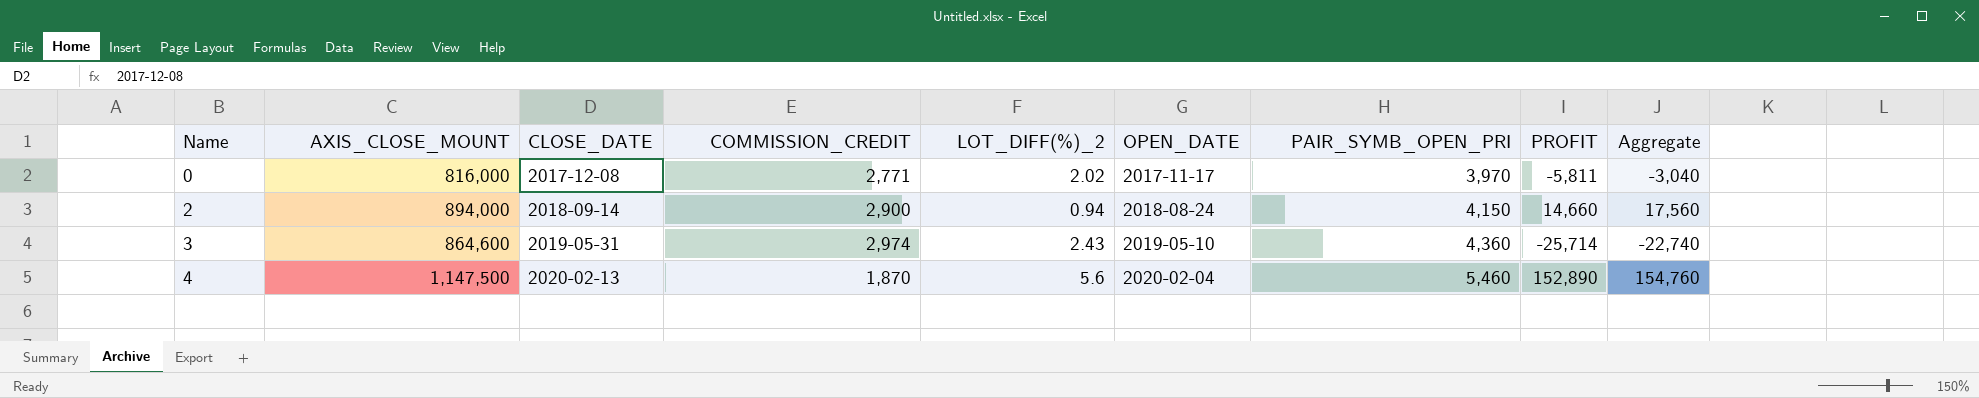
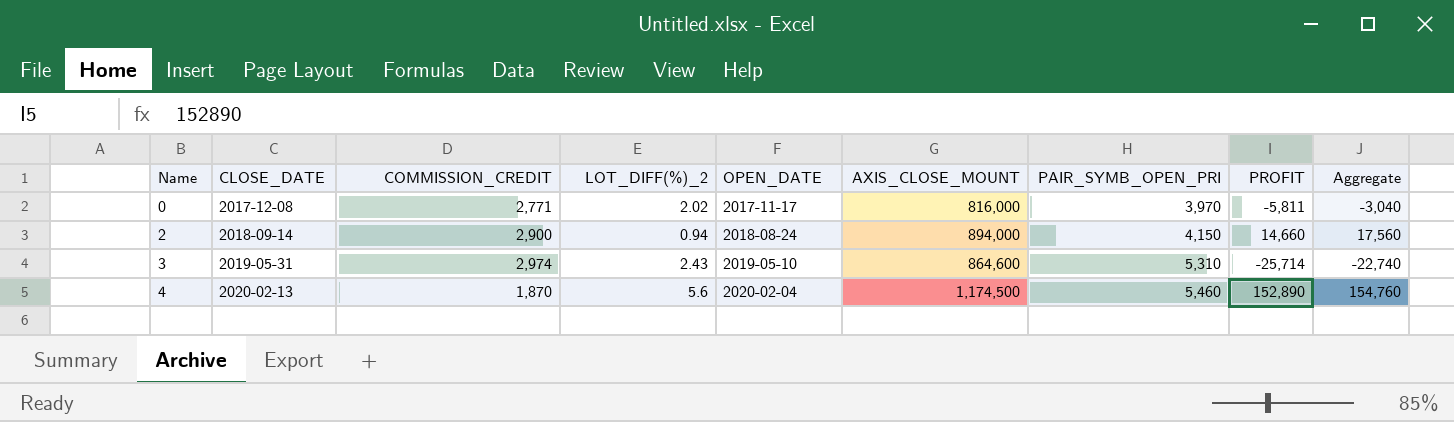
column AXIS_CLOSE_MOUNT | position: 2 -> 6
3 | PAIR_SYMB_OPEN_PRI: 4,360 -> 5,310
4 | AXIS_CLOSE_MOUNT: 1,147,500 -> 1,174,500

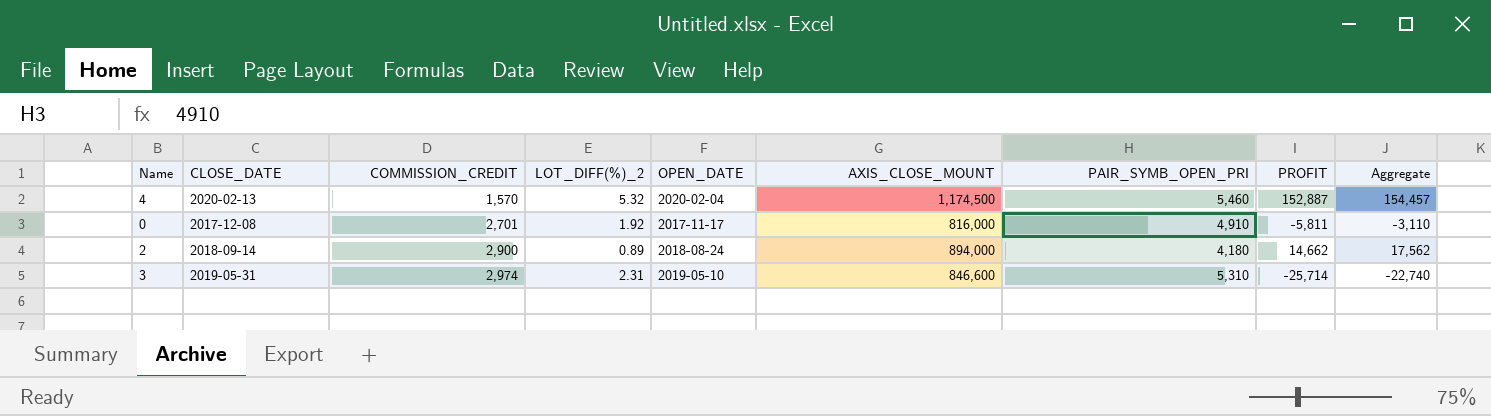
row order: Name ascending -> COMMISSION_CREDIT ascending
4 | COMMISSION_CREDIT: 1,870 -> 1,570
4 | LOT_DIFF(%)_2: 5.6 -> 5.32
4 | PROFIT: 152,890 -> 152,887
4 | Aggregate: 154,760 -> 154,457
0 | COMMISSION_CREDIT: 2,771 -> 2,701
0 | LOT_DIFF(%)_2: 2.02 -> 1.92
0 | PAIR_SYMB_OPEN_PRI: 3,970 -> 4,910
0 | Aggregate: -3,040 -> -3,110
2 | LOT_DIFF(%)_2: 0.94 -> 0.89
2 | PAIR_SYMB_OPEN_PRI: 4,150 -> 4,180
2 | PROFIT: 14,660 -> 14,662
2 | Aggregate: 17,560 -> 17,562
3 | LOT_DIFF(%)_2: 2.43 -> 2.31
3 | AXIS_CLOSE_MOUNT: 864,600 -> 846,600

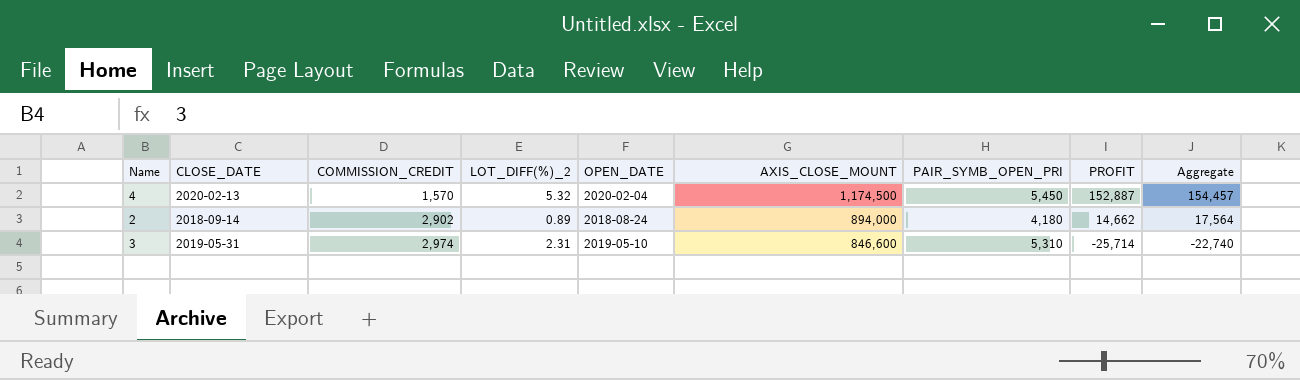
row 0: 2017-12-08 | 2,701 | 1.92 | 2017-11-17 | 816,000 | 4,910 | -5,811 | -3,110 -> none
4 | PAIR_SYMB_OPEN_PRI: 5,460 -> 5,450
2 | COMMISSION_CREDIT: 2,900 -> 2,902
2 | Aggregate: 17,562 -> 17,564

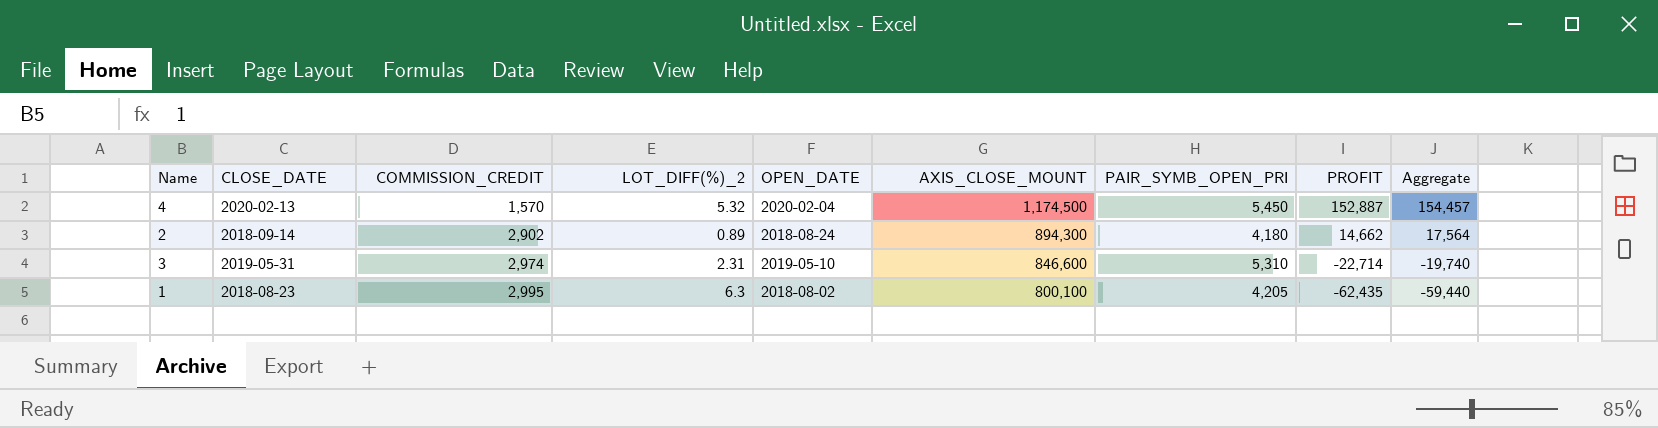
2 | AXIS_CLOSE_MOUNT: 894,000 -> 894,300
3 | PROFIT: -25,714 -> -22,714
3 | Aggregate: -22,740 -> -19,740
row 1: none -> 2018-08-23 | 2,995 | 6.3 | 2018-08-02 | 800,100 | 4,205 | -62,435 | -59,440

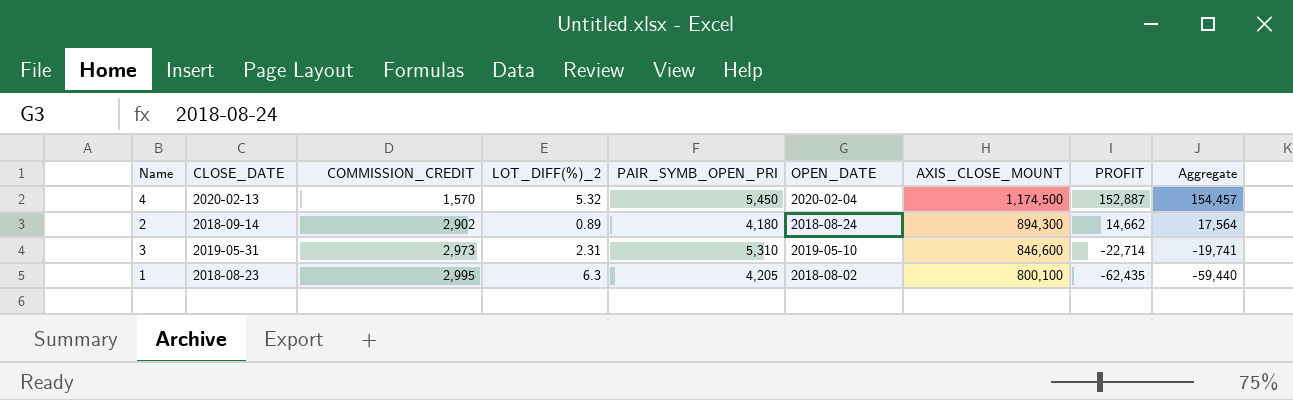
column PAIR_SYMB_OPEN_PRI | position: 7 -> 5
3 | COMMISSION_CREDIT: 2,974 -> 2,973
3 | Aggregate: -19,740 -> -19,741

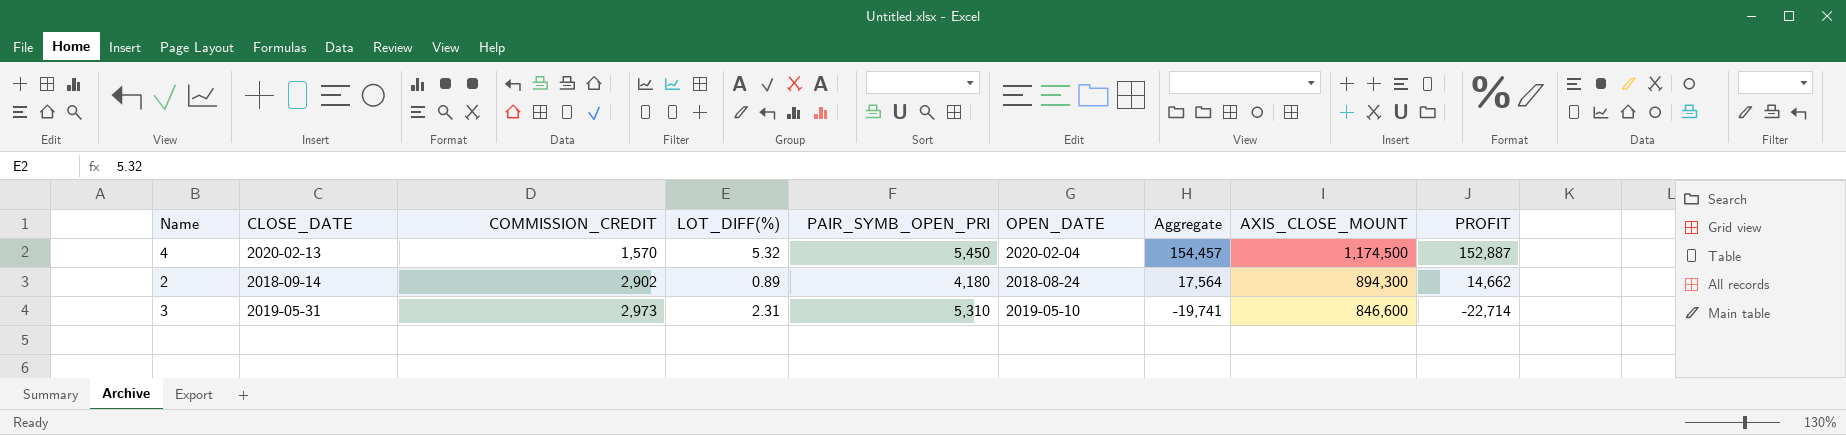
column name: LOT_DIFF(%)_2 -> LOT_DIFF(%)
column Aggregate | position: 9 -> 7
row 1: 2018-08-23 | 2,995 | 6.3 | 4,205 | 2018-08-02 | 800,100 | -62,435 | -59,440 -> none

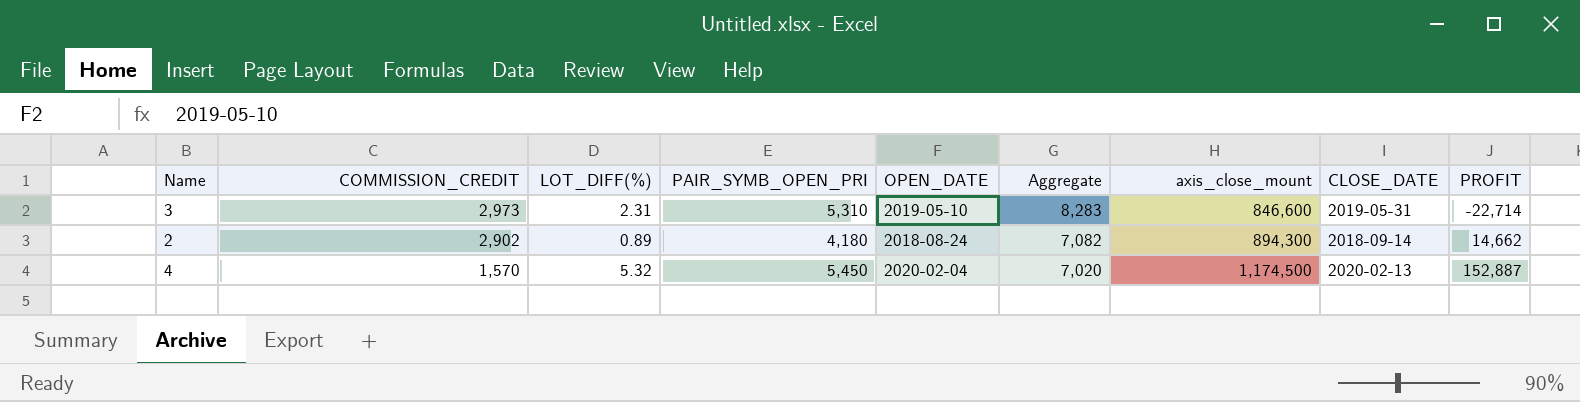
row order: COMMISSION_CREDIT ascending -> COMMISSION_CREDIT descending
column Aggregate | formula: [COMMISSION_CREDIT] + [PROFIT] -> [COMMISSION_CREDIT] + [PAIR_SYMB_OPEN_PRI]
column name: AXIS_CLOSE_MOUNT -> axis_close_mount
column CLOSE_DATE | position: 2 -> 8

